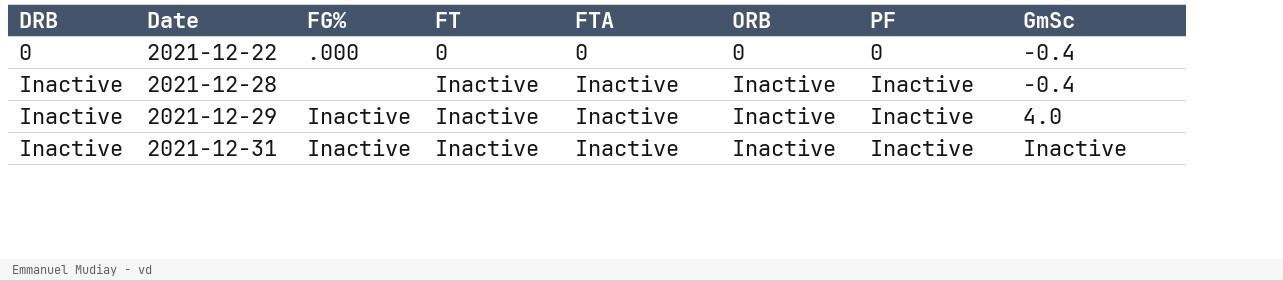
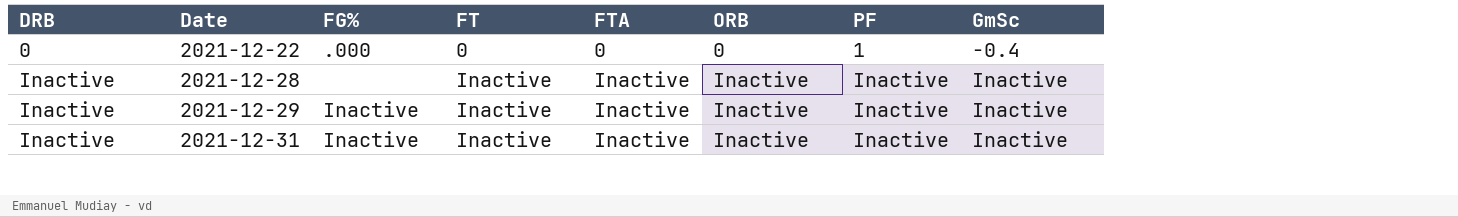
2021-12-22 | PF: 0 -> 1
2021-12-28 | GmSc: -0.4 -> Inactive
2021-12-29 | GmSc: 4.0 -> Inactive

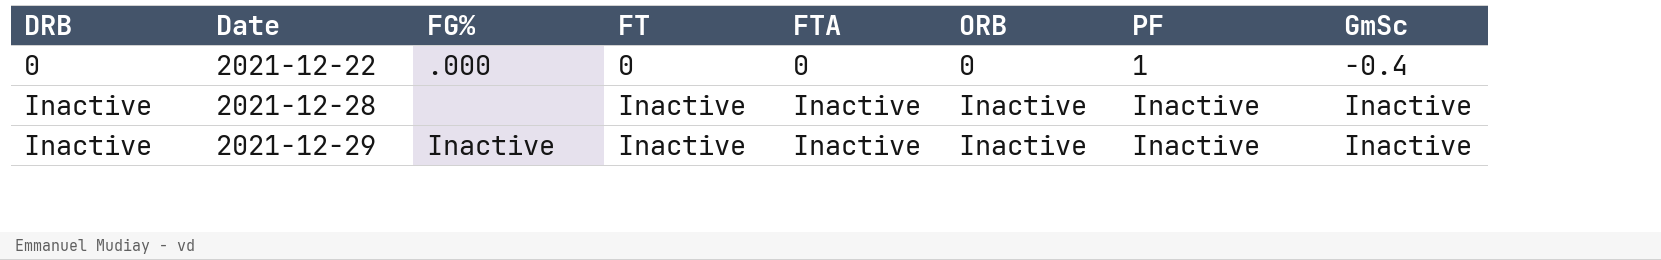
row 2021-12-31: Inactive | Inactive | Inactive | Inactive | Inactive | Inactive | Inactive -> none

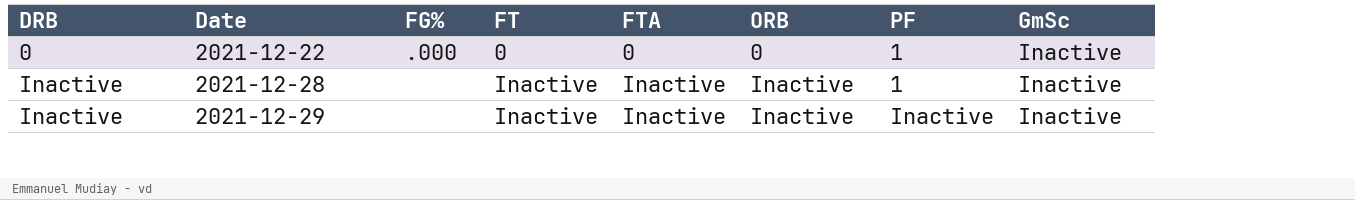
2021-12-22 | GmSc: -0.4 -> Inactive
2021-12-28 | PF: Inactive -> 1
2021-12-29 | FG%: Inactive -> none

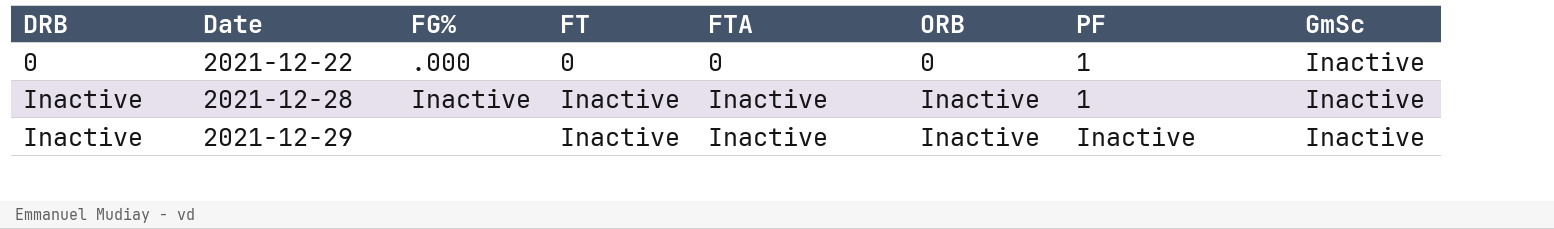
2021-12-28 | FG%: none -> Inactive

